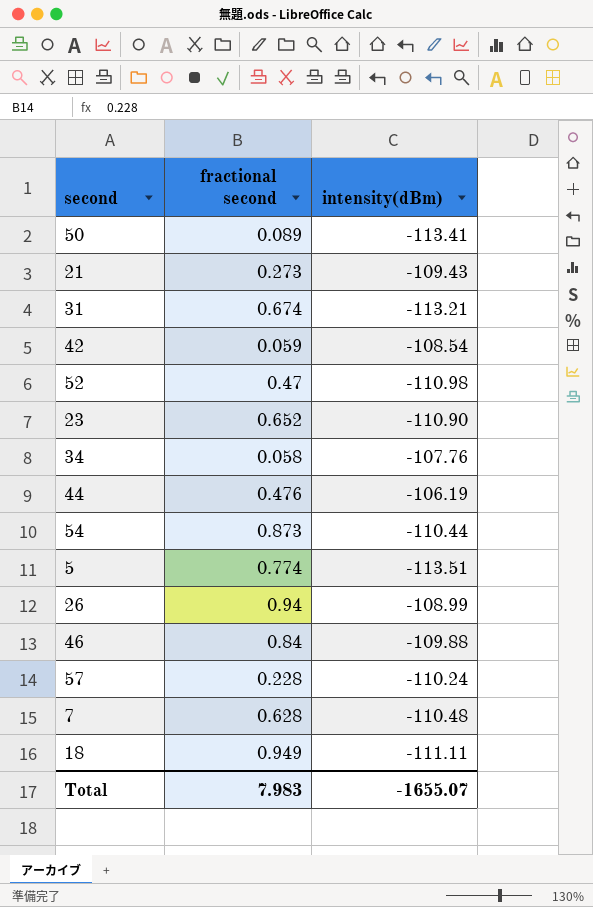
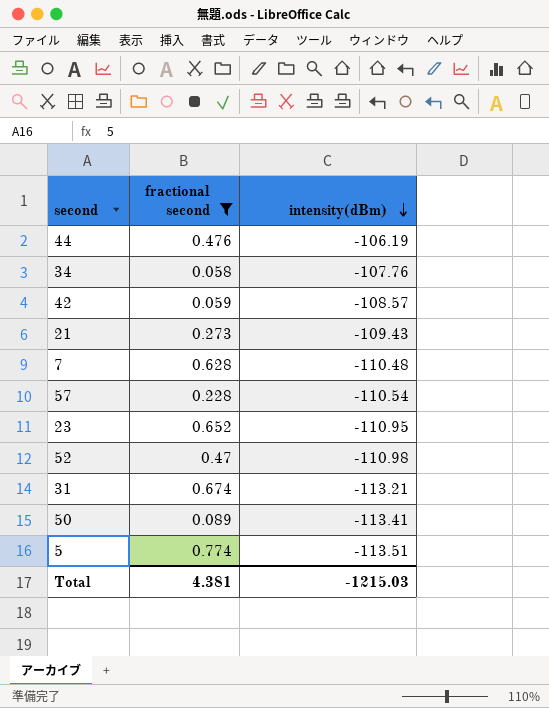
filter: none -> fractional second <= 0.774
row order: none -> intensity(dBm) descending
42 | intensity(dBm): -108.54 -> -108.57
57 | intensity(dBm): -110.24 -> -110.54
23 | intensity(dBm): -110.90 -> -110.95
Total | fractional second: 7.983 -> 4.381
Total | intensity(dBm): -1655.07 -> -1215.03

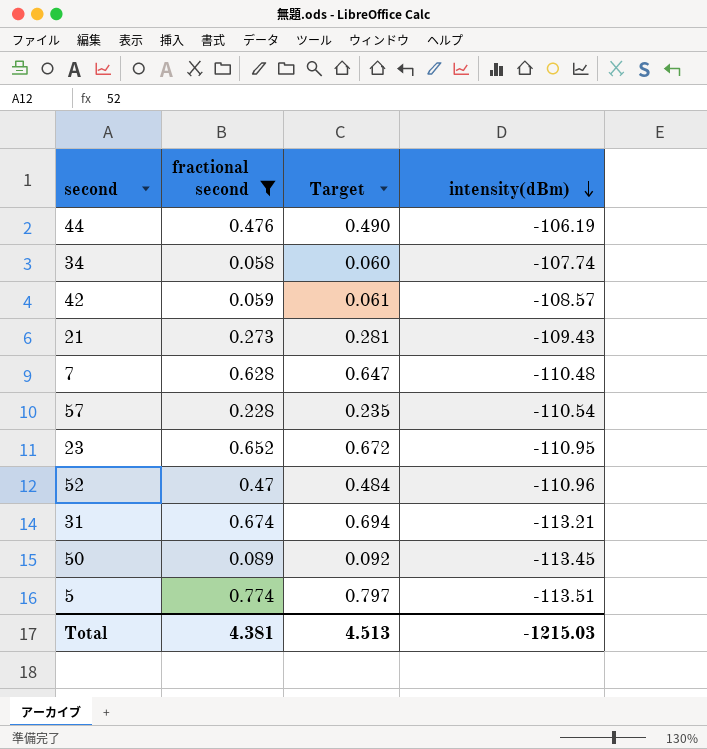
column Target | formula: none -> [fractional second] * 1.03
34 | intensity(dBm): -107.76 -> -107.74
52 | intensity(dBm): -110.98 -> -110.96
50 | intensity(dBm): -113.41 -> -113.45

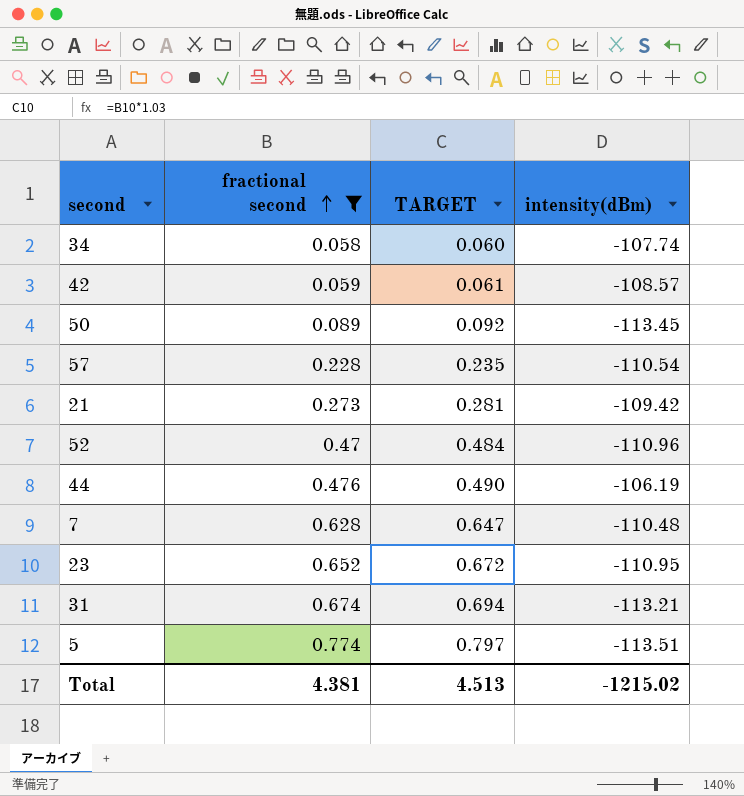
row order: intensity(dBm) descending -> fractional second ascending
column name: Target -> TARGET
21 | intensity(dBm): -109.43 -> -109.42
Total | intensity(dBm): -1215.03 -> -1215.02

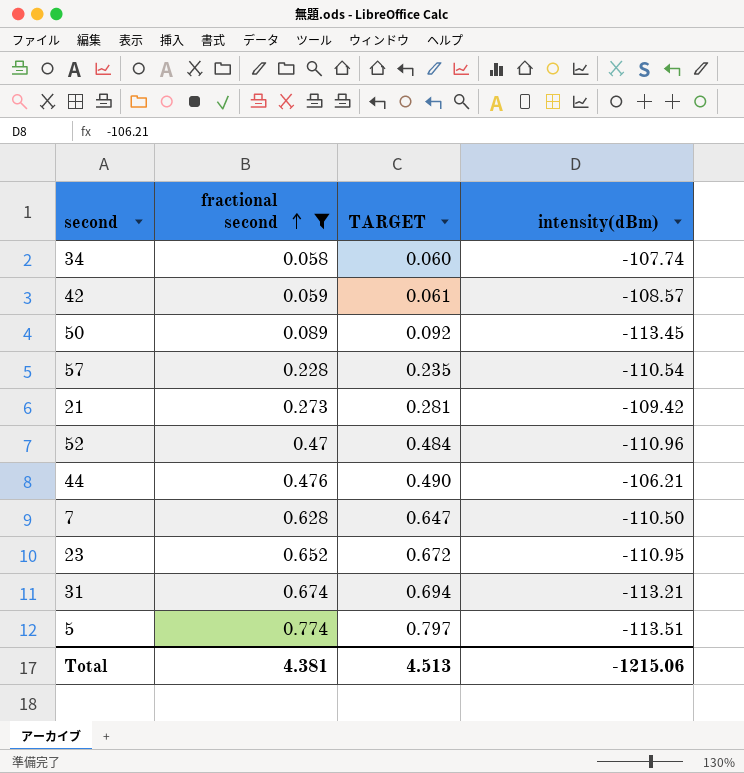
44 | intensity(dBm): -106.19 -> -106.21
7 | intensity(dBm): -110.48 -> -110.50
Total | intensity(dBm): -1215.02 -> -1215.06

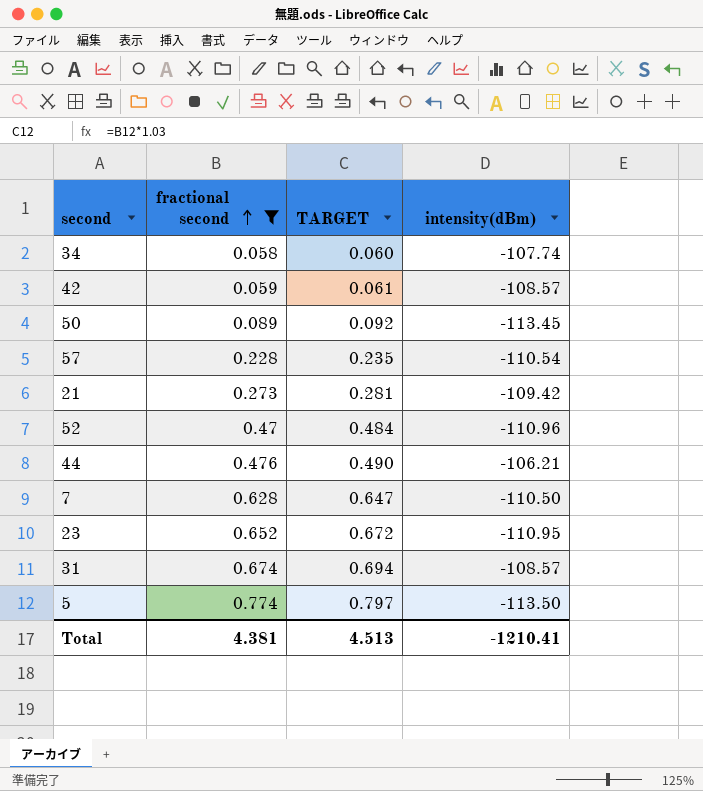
31 | intensity(dBm): -113.21 -> -108.57
5 | intensity(dBm): -113.51 -> -113.50
Total | intensity(dBm): -1215.06 -> -1210.41

